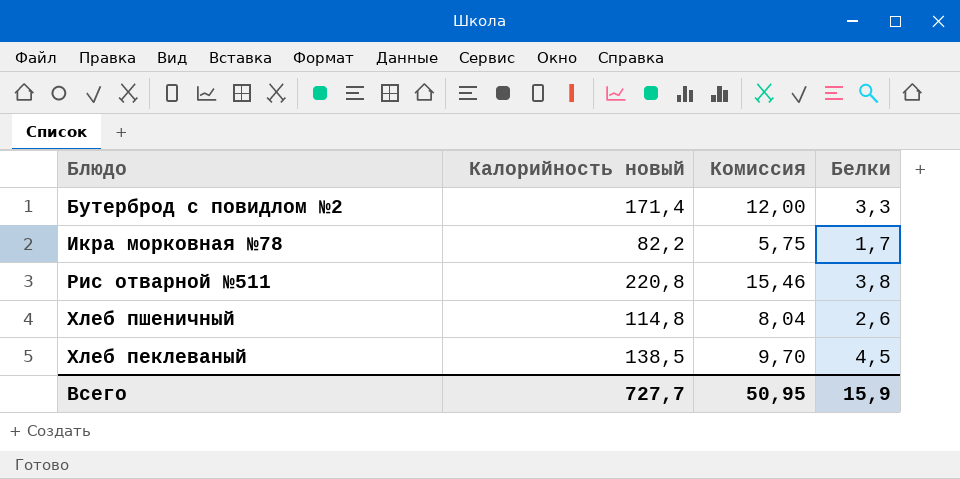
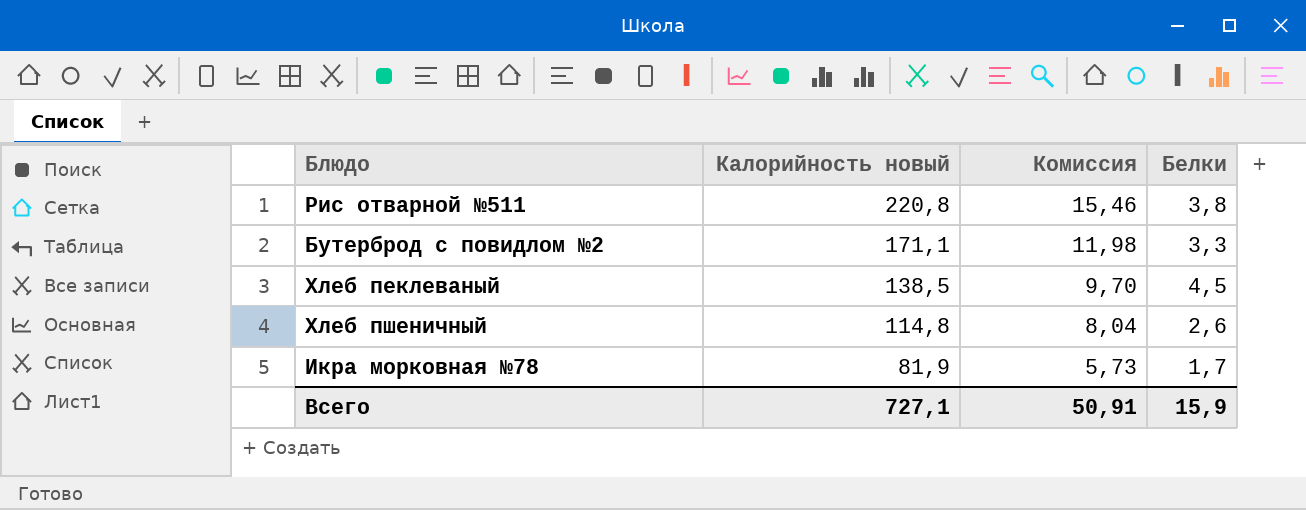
row order: none -> Калорийность новый descending
Бутерброд с повидлом №2 | Калорийность новый: 171,4 -> 171,1
Бутерброд с повидлом №2 | Комиссия: 12,00 -> 11,98
Икра морковная №78 | Калорийность новый: 82,2 -> 81,9
Икра морковная №78 | Комиссия: 5,75 -> 5,73
Всего | Калорийность новый: 727,7 -> 727,1
Всего | Комиссия: 50,95 -> 50,91

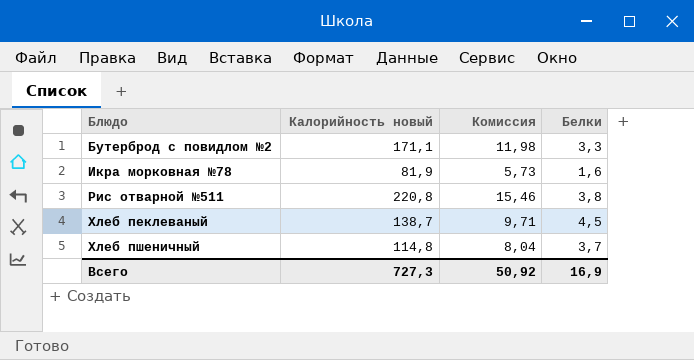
row order: Калорийность новый descending -> Блюдо ascending
Икра морковная №78 | Белки: 1,7 -> 1,6
Хлеб пеклеваный | Калорийность новый: 138,5 -> 138,7
Хлеб пеклеваный | Комиссия: 9,70 -> 9,71
Хлеб пшеничный | Белки: 2,6 -> 3,7
Всего | Калорийность новый: 727,1 -> 727,3
Всего | Комиссия: 50,91 -> 50,92
Всего | Белки: 15,9 -> 16,9

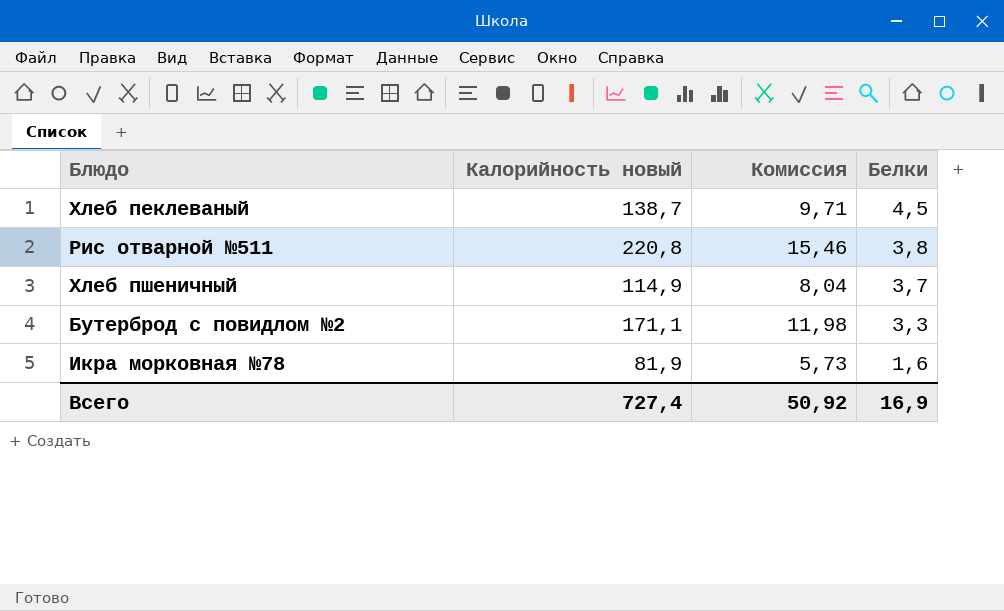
row order: Блюдо ascending -> Белки descending
Хлеб пшеничный | Калорийность новый: 114,8 -> 114,9
Всего | Калорийность новый: 727,3 -> 727,4

